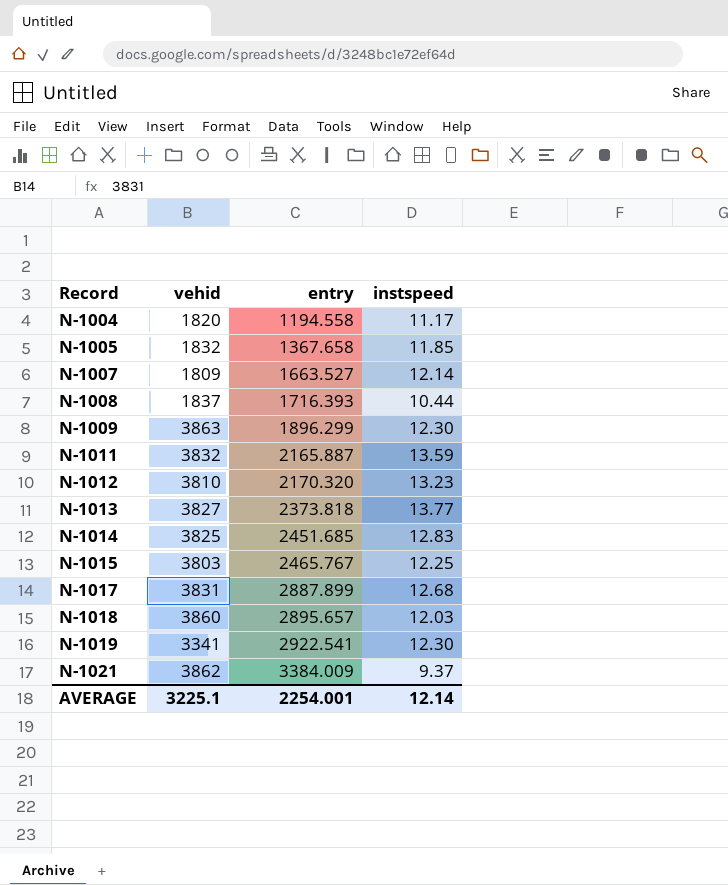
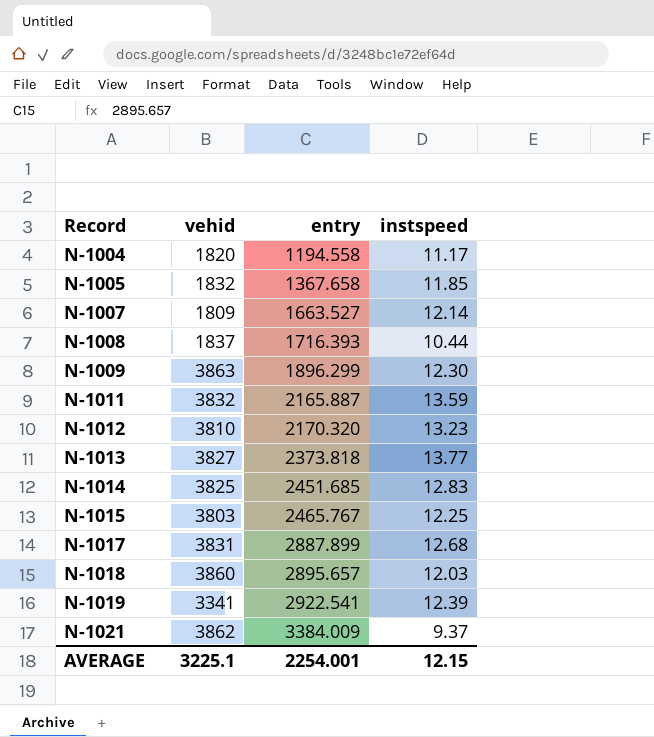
N-1019 | instspeed: 12.30 -> 12.39
AVERAGE | instspeed: 12.14 -> 12.15

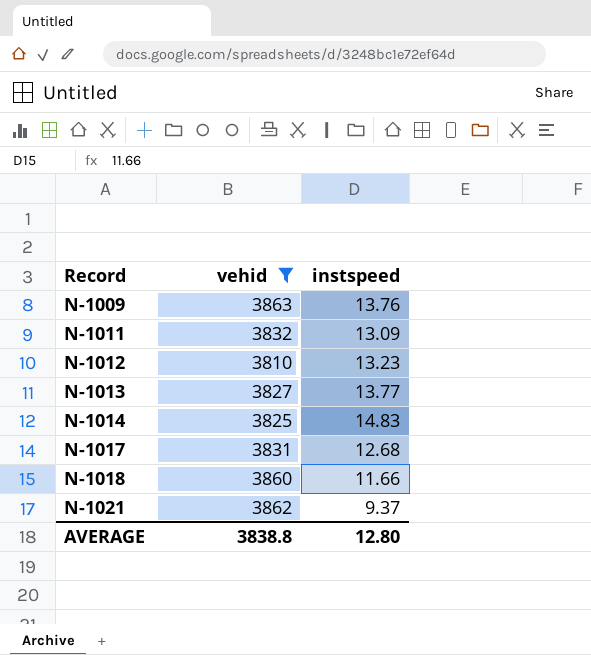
filter: none -> vehid >= 3810
column entry | position: 3 -> none
N-1009 | instspeed: 12.30 -> 13.76
N-1011 | instspeed: 13.59 -> 13.09
N-1014 | instspeed: 12.83 -> 14.83
N-1018 | instspeed: 12.03 -> 11.66
AVERAGE | vehid: 3225.1 -> 3838.8
AVERAGE | instspeed: 12.15 -> 12.80

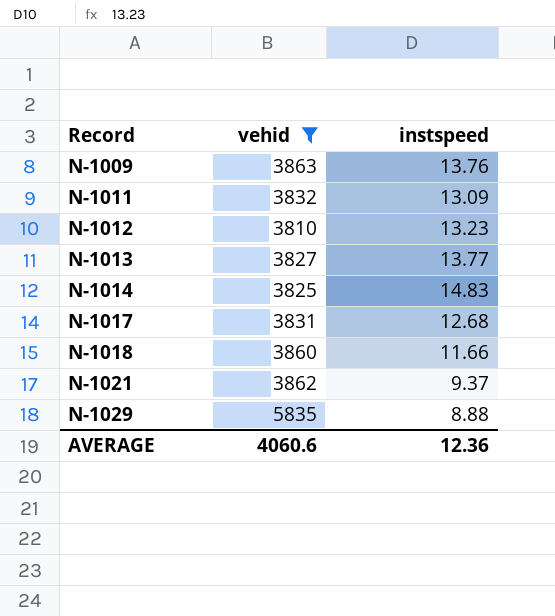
row N-1029: none -> 5835 | 8.88
AVERAGE | vehid: 3838.8 -> 4060.6
AVERAGE | instspeed: 12.80 -> 12.36

